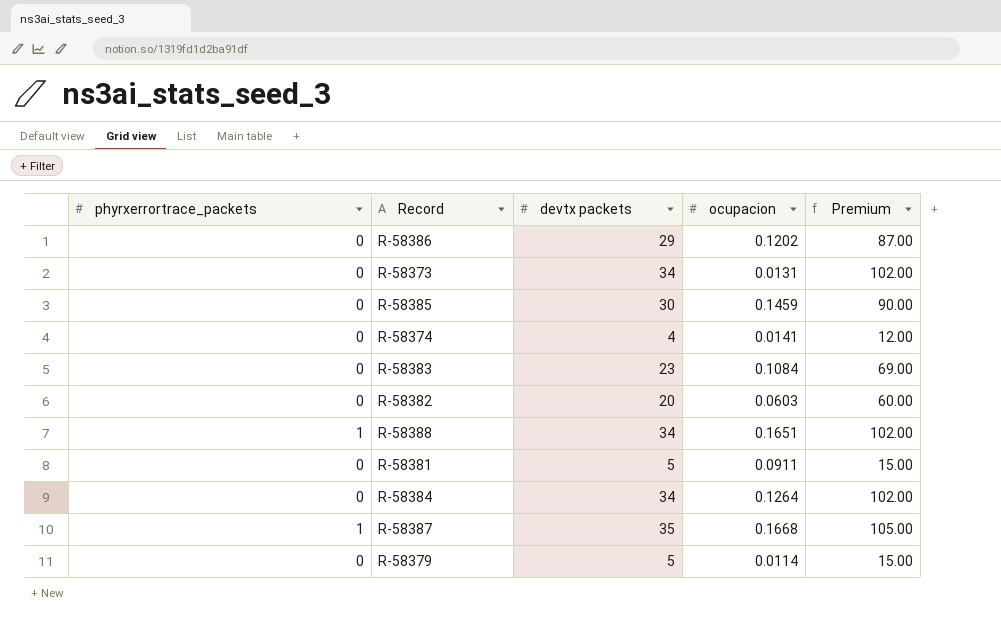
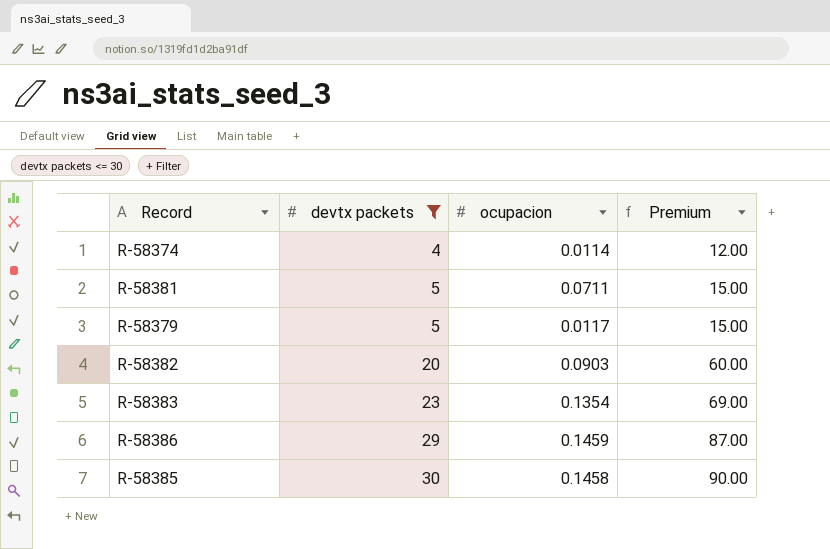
filter: none -> devtx packets <= 30
row order: none -> devtx packets ascending
column phyrxerrortrace_packets | position: 1 -> none
R-58374 | ocupacion: 0.0141 -> 0.0114
R-58381 | ocupacion: 0.0911 -> 0.0711
R-58379 | ocupacion: 0.0114 -> 0.0117
R-58382 | ocupacion: 0.0603 -> 0.0903
R-58383 | ocupacion: 0.1084 -> 0.1354
R-58386 | ocupacion: 0.1202 -> 0.1459
R-58385 | ocupacion: 0.1459 -> 0.1458

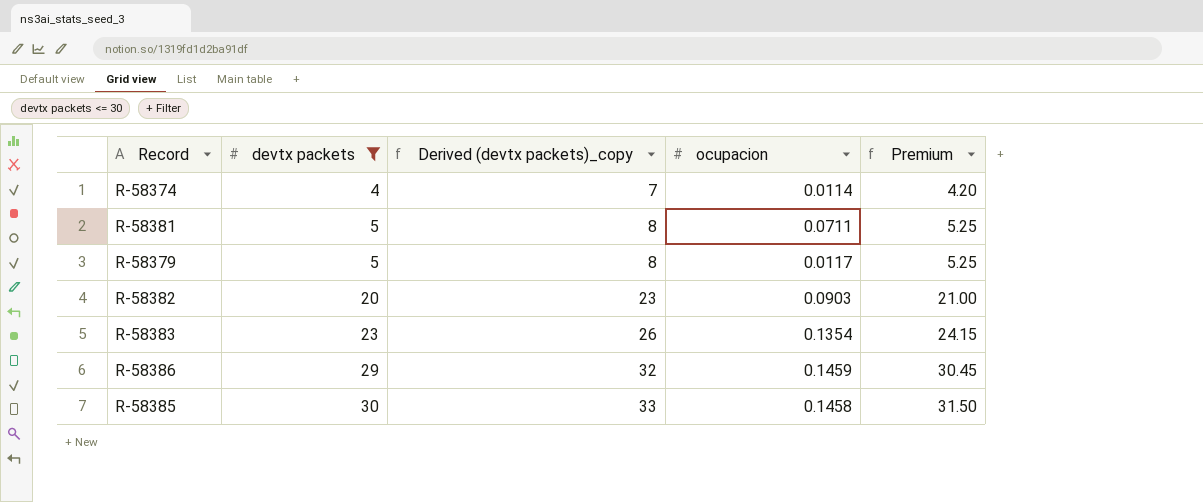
column Derived (devtx packets)_copy | formula: none -> [devtx packets] + 3
column Premium | formula: [devtx packets] * 3 -> [devtx packets] * 1.05

